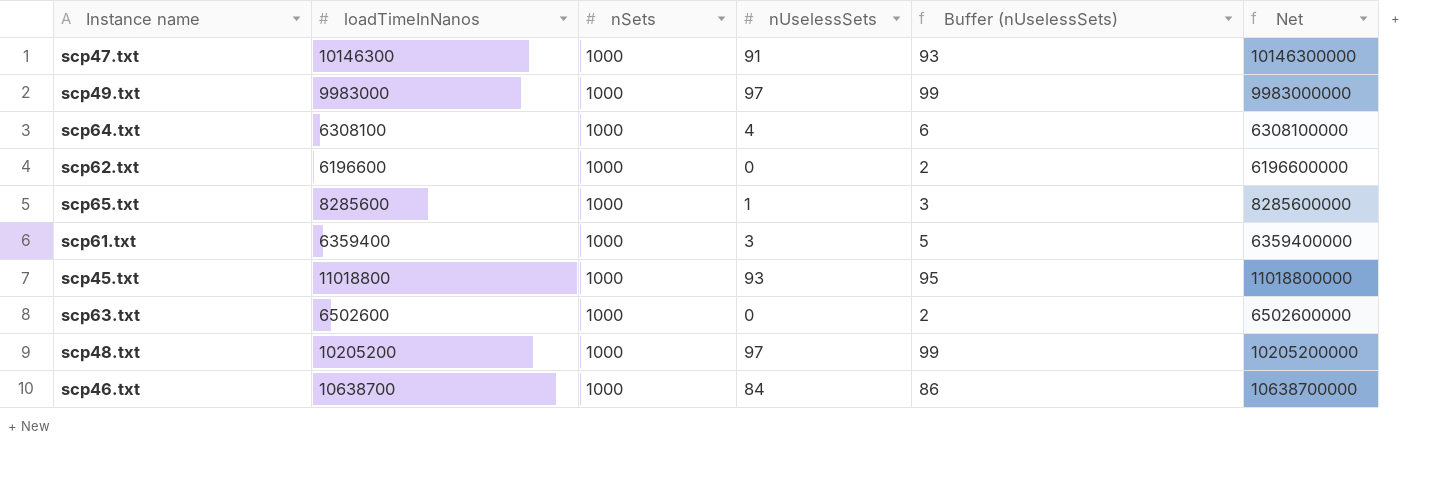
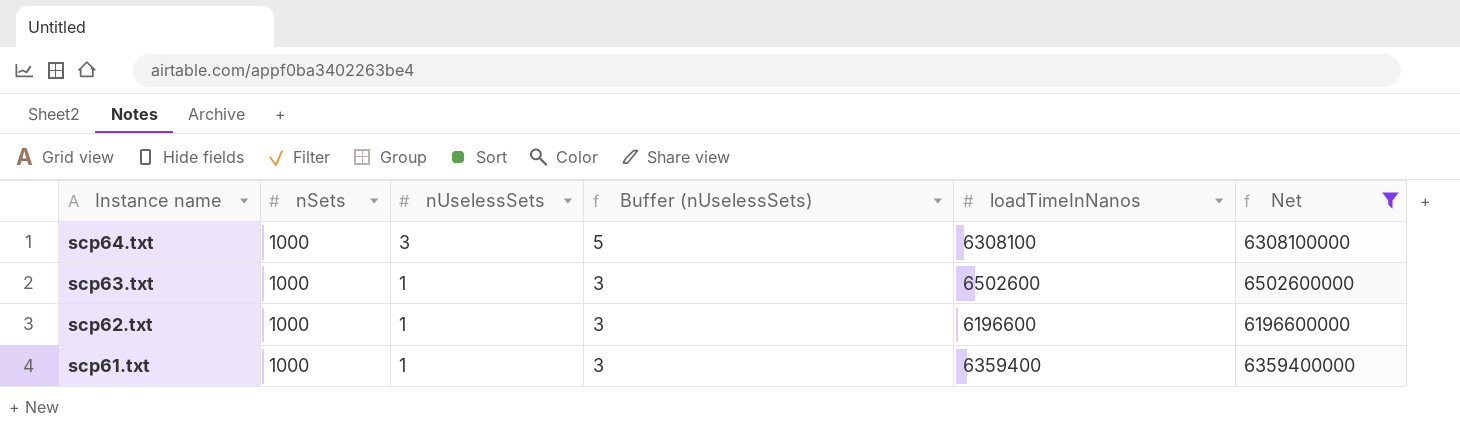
filter: none -> Net <= 6502600000
row order: none -> Instance name descending
column loadTimeInNanos | position: 2 -> 5
scp64.txt | nUselessSets: 4 -> 3
scp64.txt | Buffer (nUselessSets): 6 -> 5
scp63.txt | nUselessSets: 0 -> 1
scp63.txt | Buffer (nUselessSets): 2 -> 3
scp62.txt | nUselessSets: 0 -> 1
scp62.txt | Buffer (nUselessSets): 2 -> 3
scp61.txt | nUselessSets: 3 -> 1
scp61.txt | Buffer (nUselessSets): 5 -> 3

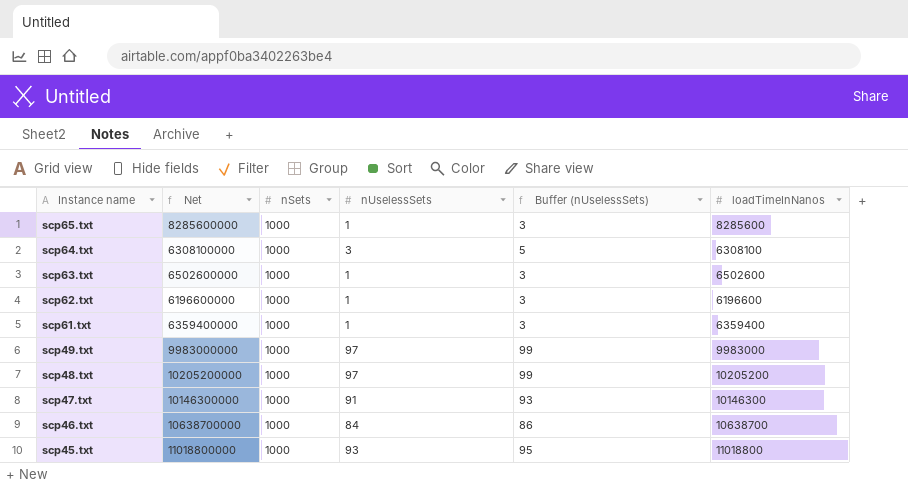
filter: Net <= 6502600000 -> none
column Net | position: 6 -> 2

